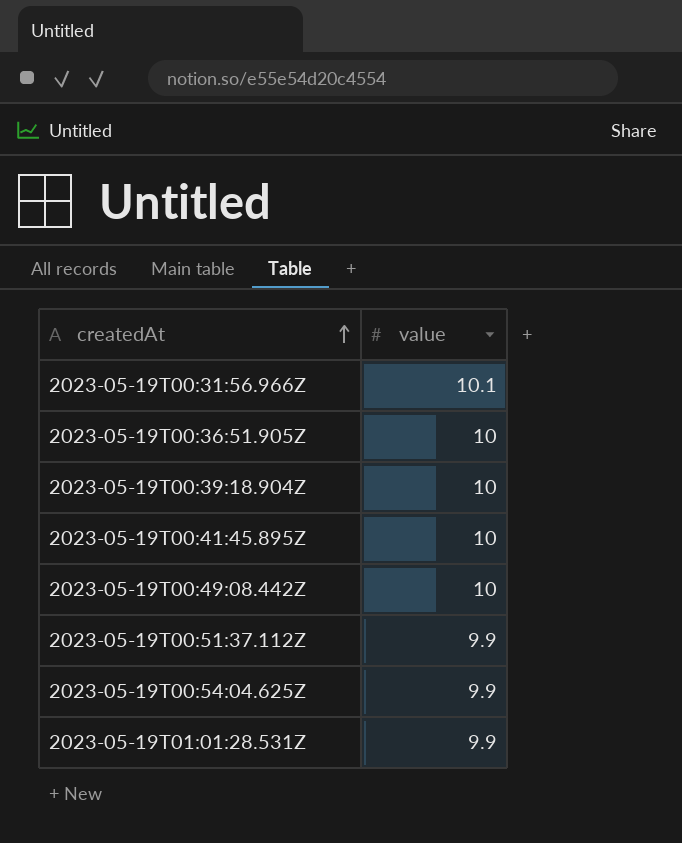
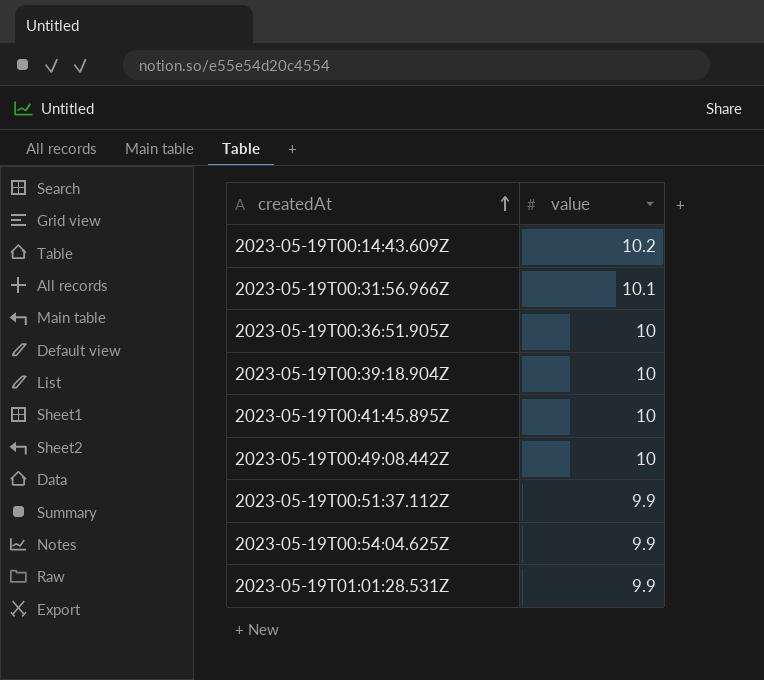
row 2023-05-19T00:14:43.609Z: none -> 10.2

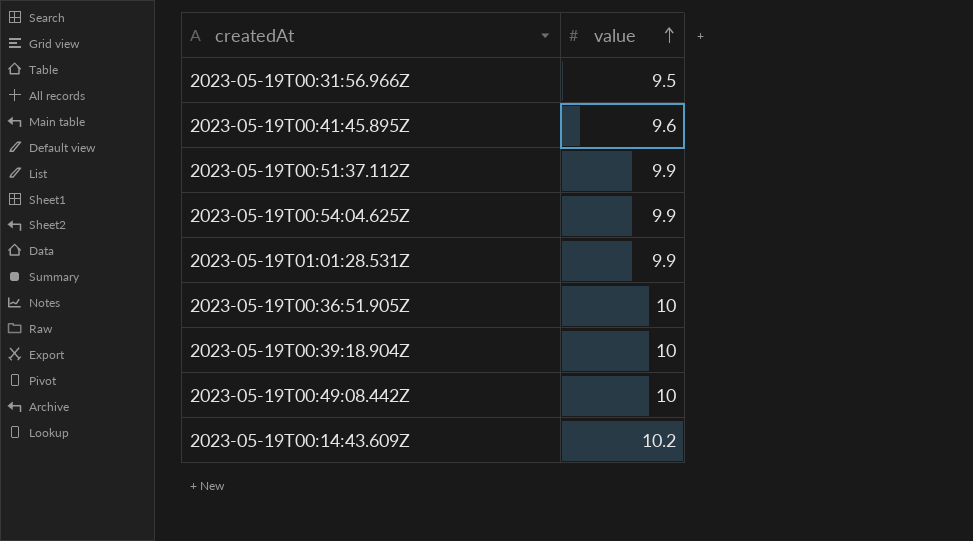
row order: createdAt ascending -> value ascending
2023-05-19T00:31:56.966Z | value: 10.1 -> 9.5
2023-05-19T00:41:45.895Z | value: 10 -> 9.6

